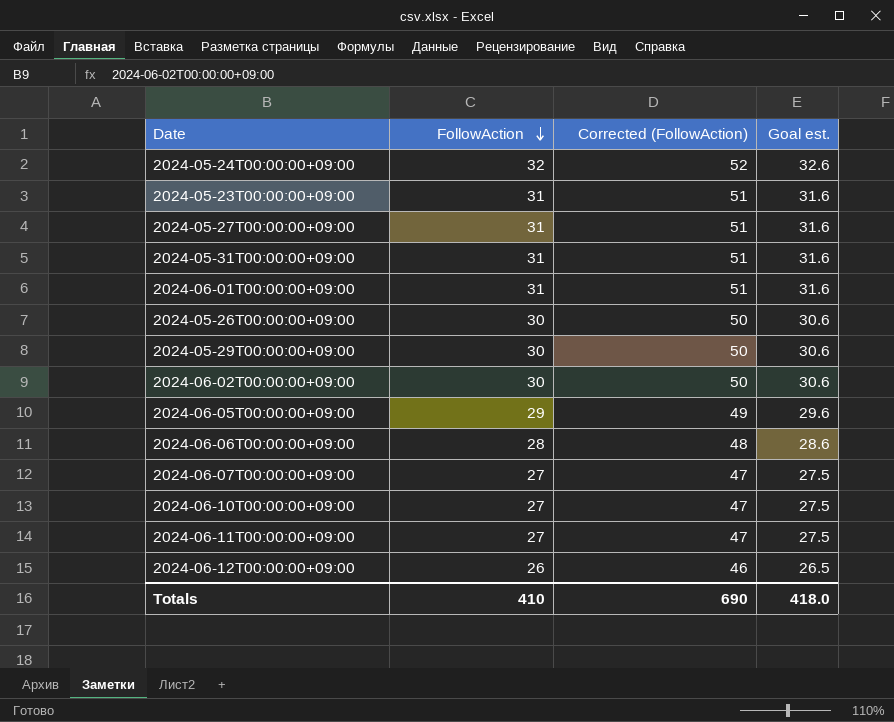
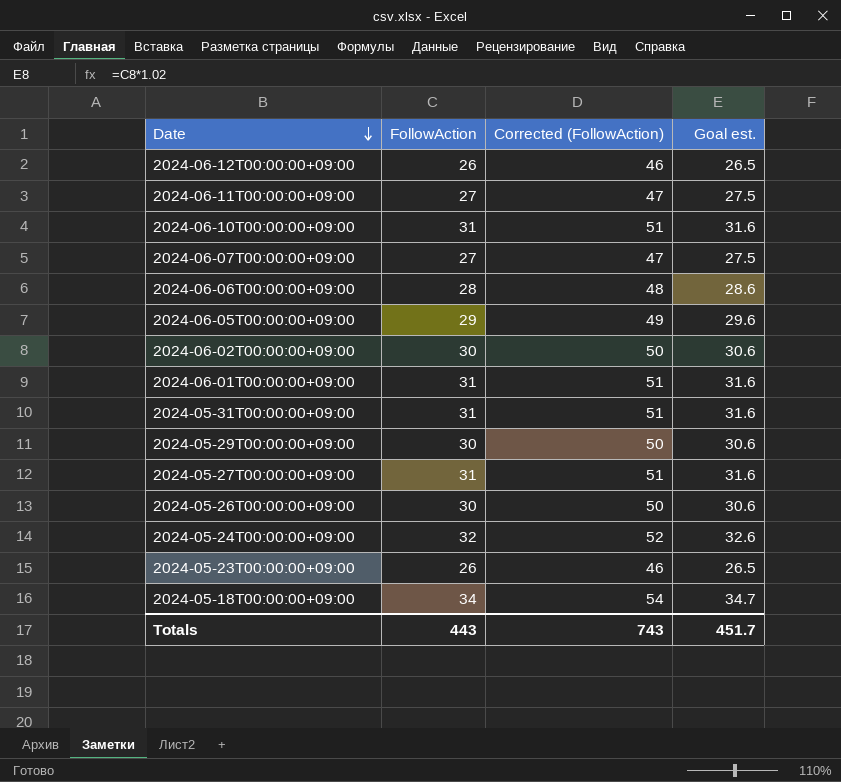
row order: FollowAction descending -> Date descending
2024-06-10T00:00:00+09:00 | FollowAction: 27 -> 31
2024-06-10T00:00:00+09:00 | Corrected (FollowAction): 47 -> 51
2024-06-10T00:00:00+09:00 | Goal est.: 27.5 -> 31.6
2024-05-23T00:00:00+09:00 | FollowAction: 31 -> 26
2024-05-23T00:00:00+09:00 | Corrected (FollowAction): 51 -> 46
2024-05-23T00:00:00+09:00 | Goal est.: 31.6 -> 26.5
row 2024-05-18T00:00:00+09:00: none -> 34 | 54 | 34.7
Totals | FollowAction: 410 -> 443
Totals | Corrected (FollowAction): 690 -> 743
Totals | Goal est.: 418.0 -> 451.7

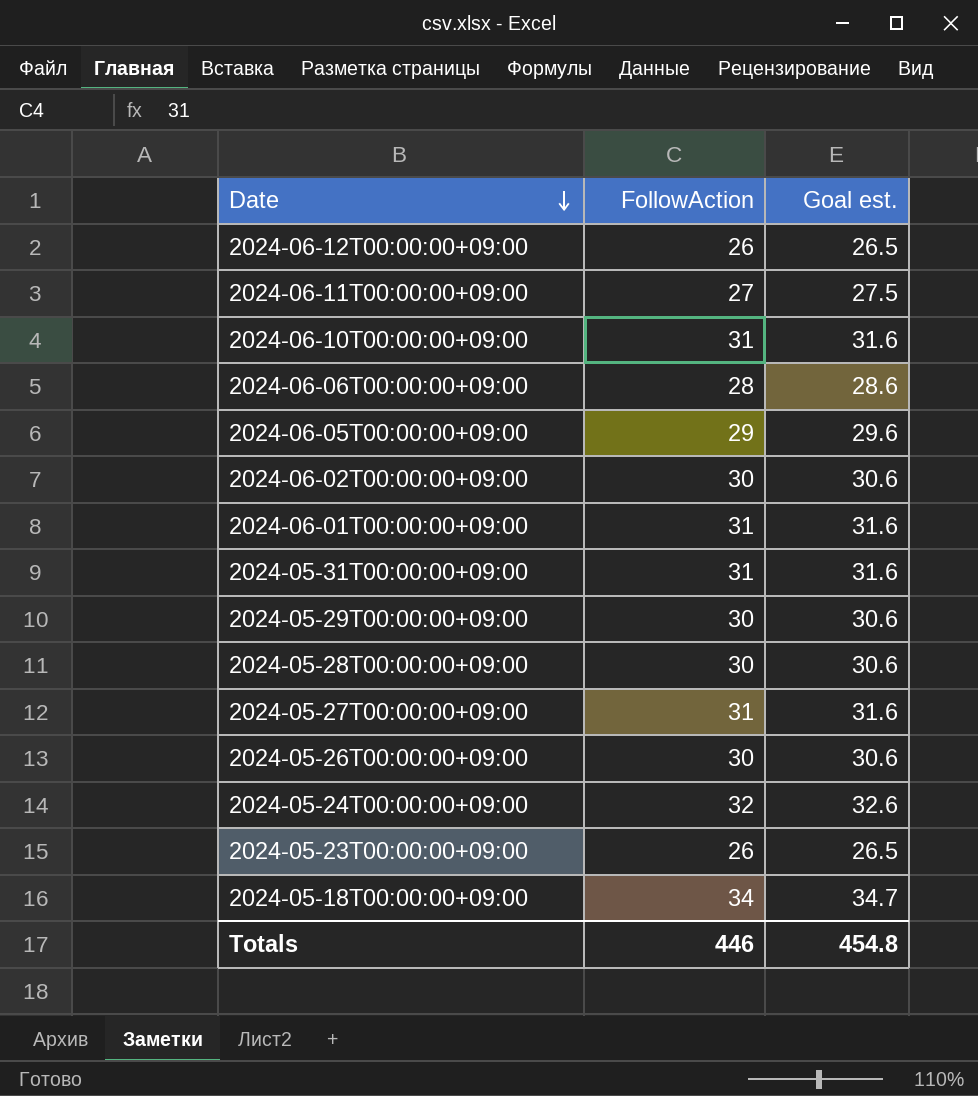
column Corrected (FollowAction) | formula: [FollowAction] + 20 -> none
row 2024-06-07T00:00:00+09:00: 27 | 47 | 27.5 -> none
row 2024-05-28T00:00:00+09:00: none -> 30 | 30.6
Totals | FollowAction: 443 -> 446
Totals | Goal est.: 451.7 -> 454.8

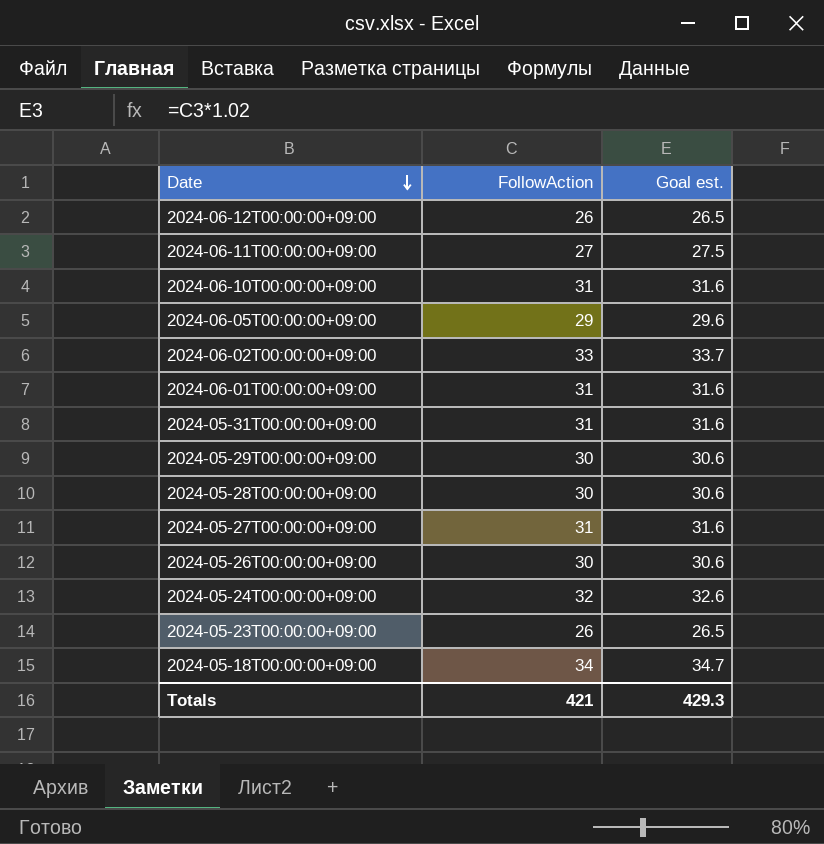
row 2024-06-06T00:00:00+09:00: 28 | 28.6 -> none
2024-06-02T00:00:00+09:00 | FollowAction: 30 -> 33
2024-06-02T00:00:00+09:00 | Goal est.: 30.6 -> 33.7
Totals | FollowAction: 446 -> 421
Totals | Goal est.: 454.8 -> 429.3

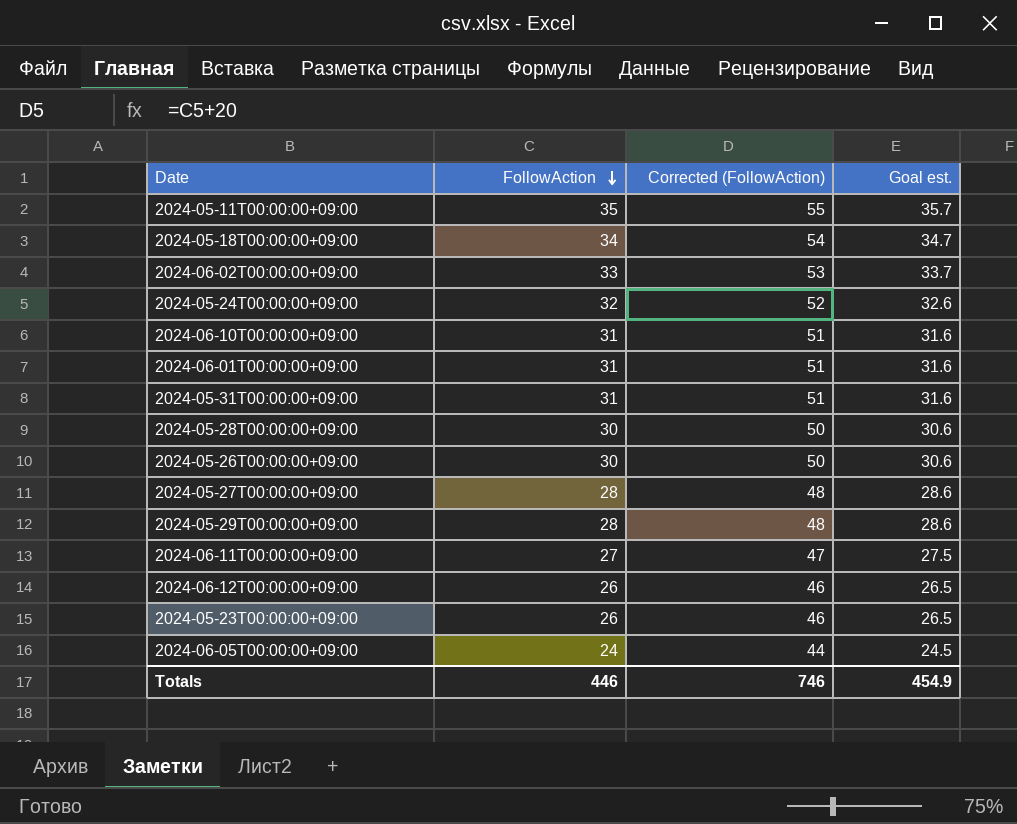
row order: Date descending -> FollowAction descending
column Corrected (FollowAction) | formula: none -> [FollowAction] + 20
row 2024-05-11T00:00:00+09:00: none -> 35 | 55 | 35.7
2024-05-27T00:00:00+09:00 | FollowAction: 31 -> 28
2024-05-27T00:00:00+09:00 | Goal est.: 31.6 -> 28.6
2024-05-29T00:00:00+09:00 | FollowAction: 30 -> 28
2024-05-29T00:00:00+09:00 | Goal est.: 30.6 -> 28.6
2024-06-05T00:00:00+09:00 | FollowAction: 29 -> 24
2024-06-05T00:00:00+09:00 | Goal est.: 29.6 -> 24.5
Totals | FollowAction: 421 -> 446
Totals | Goal est.: 429.3 -> 454.9

